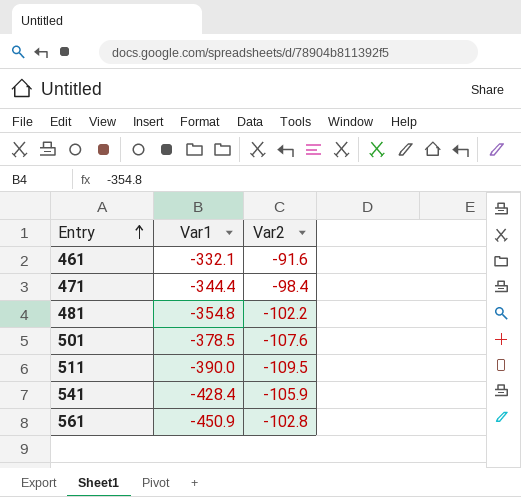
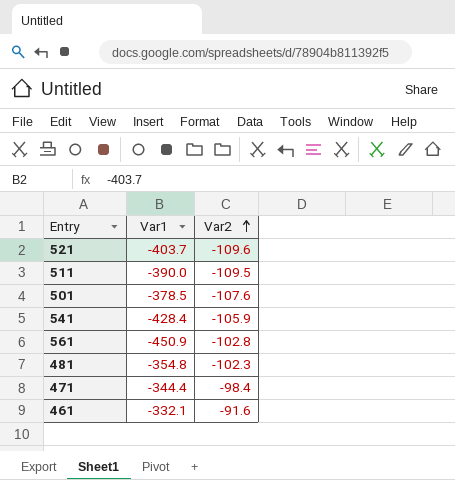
row order: Entry ascending -> Var2 ascending
row 521: none -> -403.7 | -109.6
481 | Var2: -102.2 -> -102.3

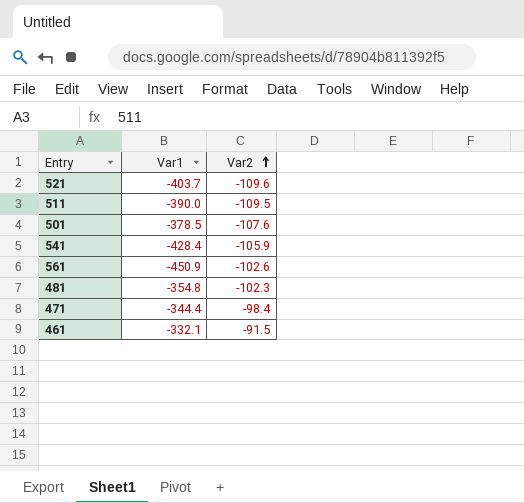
561 | Var2: -102.8 -> -102.6
461 | Var2: -91.6 -> -91.5

